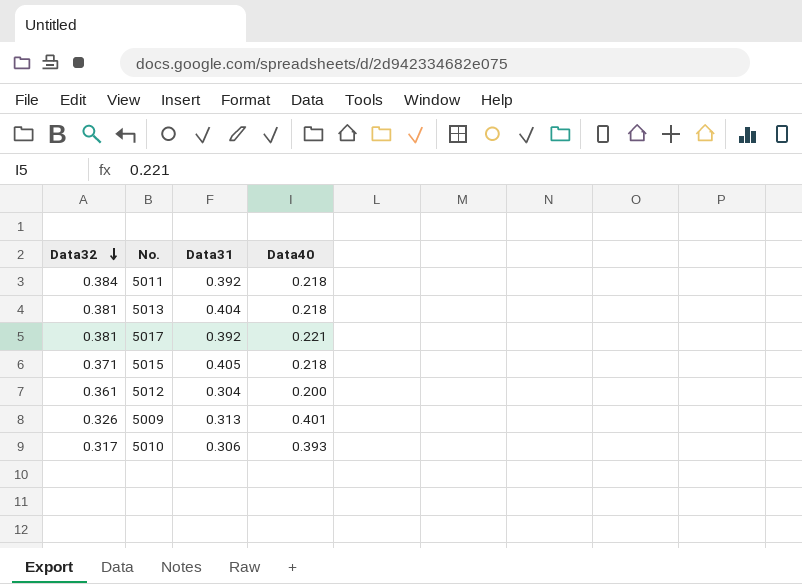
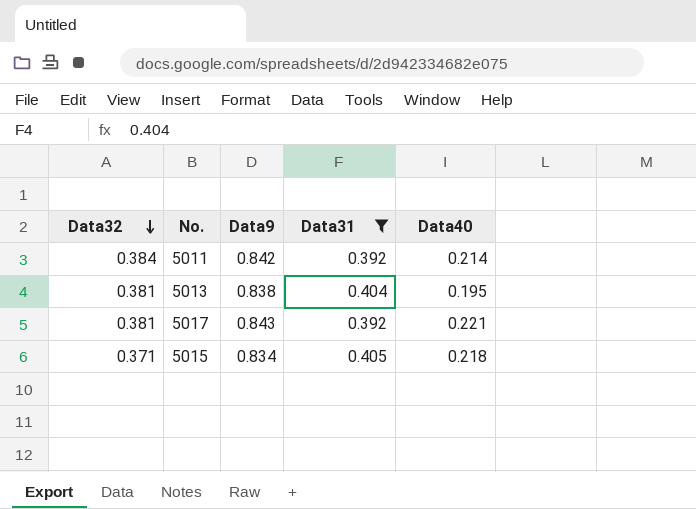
filter: none -> Data31 >= 0.392
column Data9 | position: none -> 3
5011 | Data40: 0.218 -> 0.214
5013 | Data40: 0.218 -> 0.195

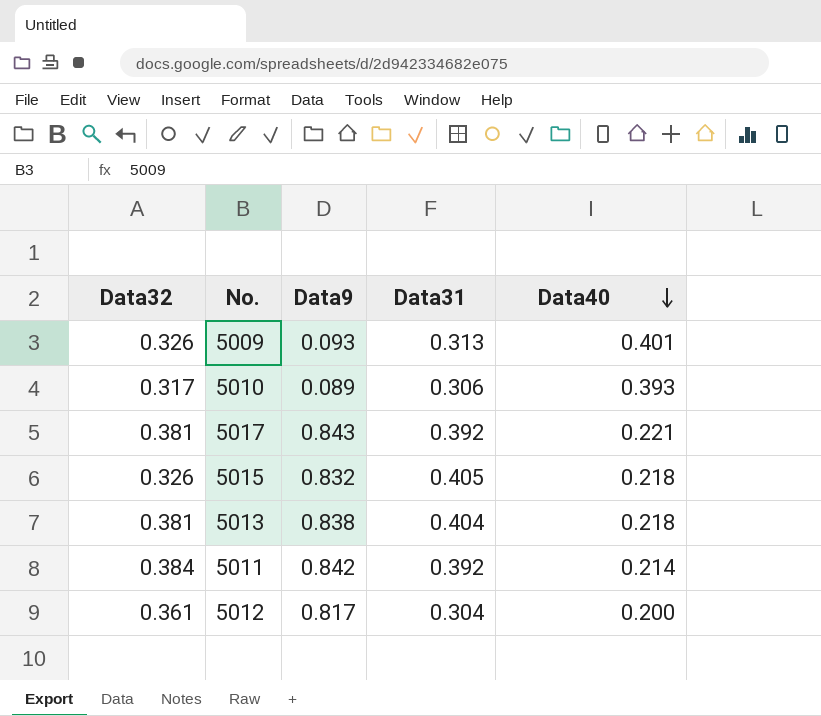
filter: Data31 >= 0.392 -> none
row order: Data32 descending -> Data40 descending
5015 | Data32: 0.371 -> 0.326
5015 | Data9: 0.834 -> 0.832
5013 | Data40: 0.195 -> 0.218

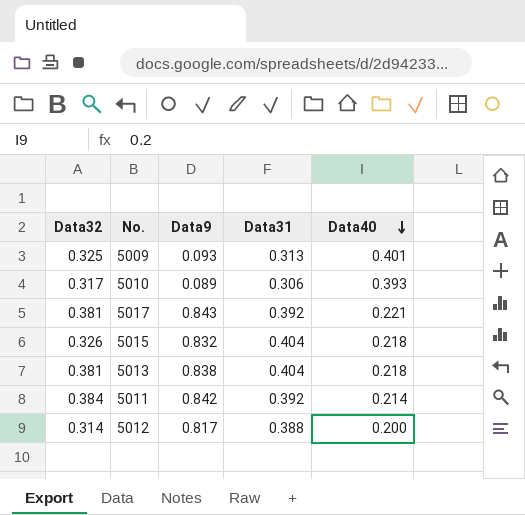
5009 | Data32: 0.326 -> 0.325
5015 | Data31: 0.405 -> 0.404
5012 | Data32: 0.361 -> 0.314
5012 | Data31: 0.304 -> 0.388

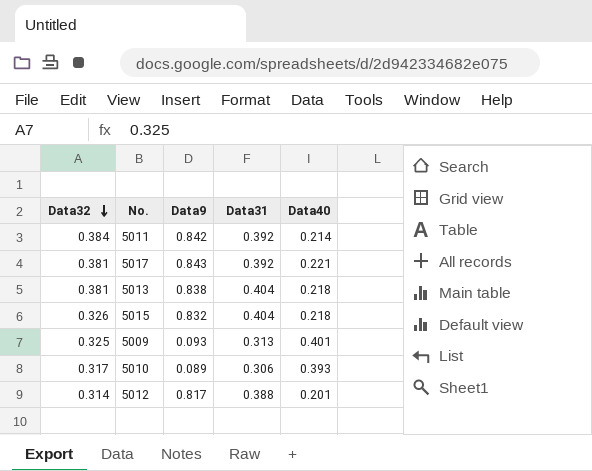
row order: Data40 descending -> Data32 descending
5012 | Data40: 0.200 -> 0.201

